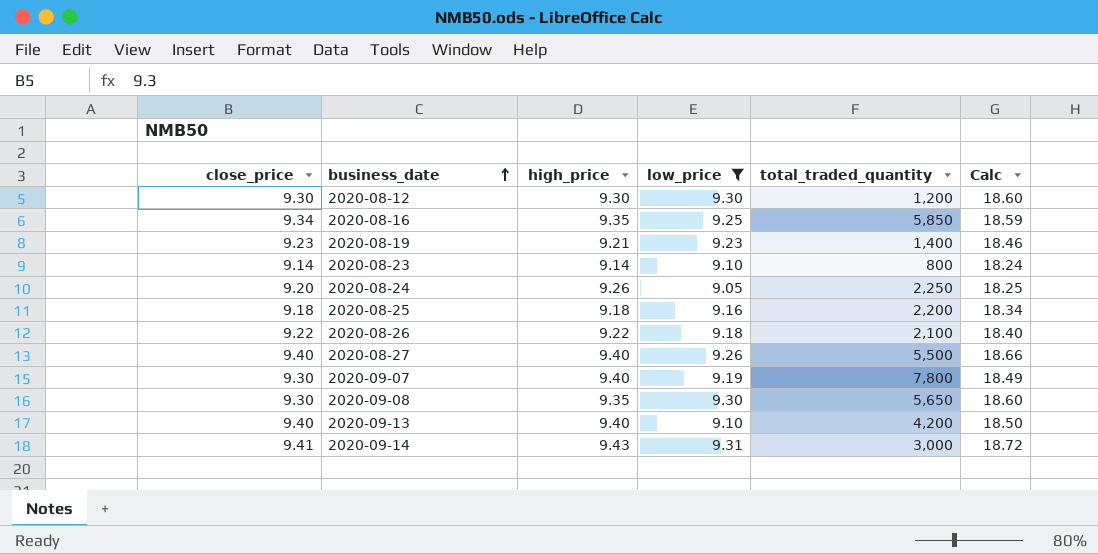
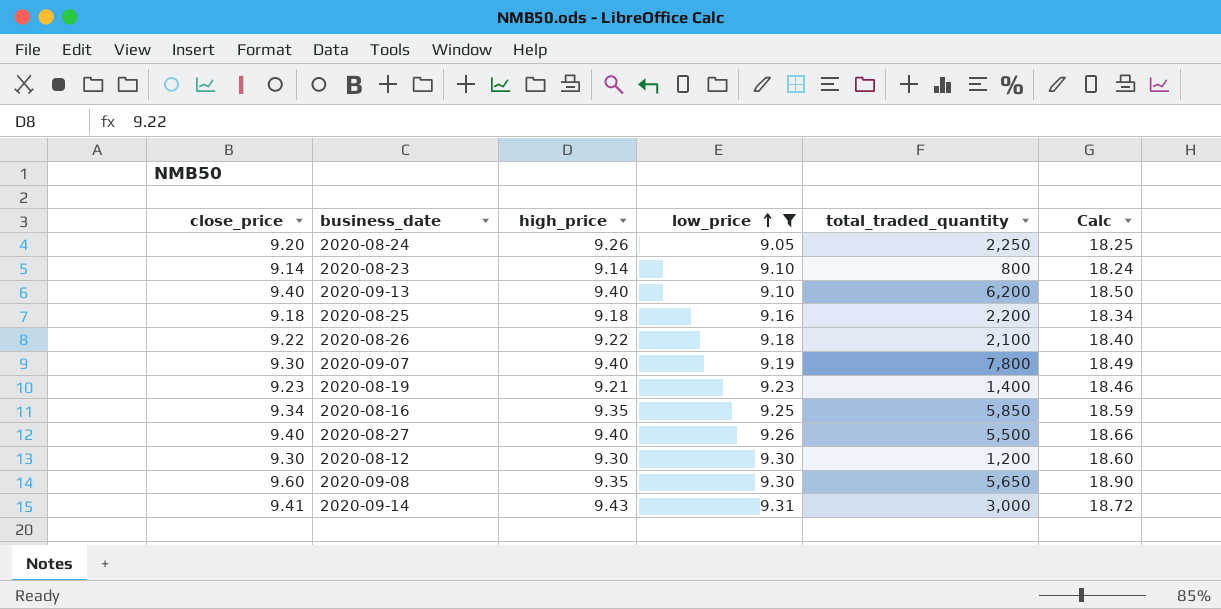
row order: business_date ascending -> low_price ascending
2020-09-13 | total_traded_quantity: 4,200 -> 6,200
2020-09-08 | close_price: 9.30 -> 9.60
2020-09-08 | Calc: 18.60 -> 18.90

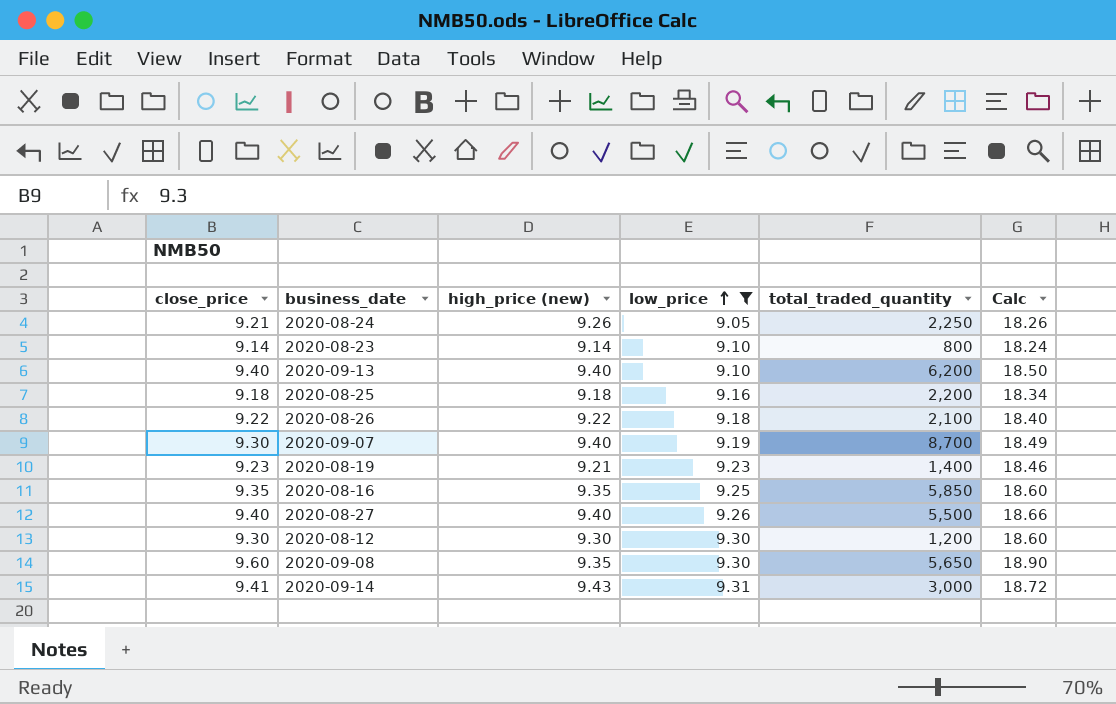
column name: high_price -> high_price (new)
2020-08-24 | close_price: 9.20 -> 9.21
2020-08-24 | Calc: 18.25 -> 18.26
2020-09-07 | total_traded_quantity: 7,800 -> 8,700
2020-08-16 | close_price: 9.34 -> 9.35
2020-08-16 | Calc: 18.59 -> 18.60

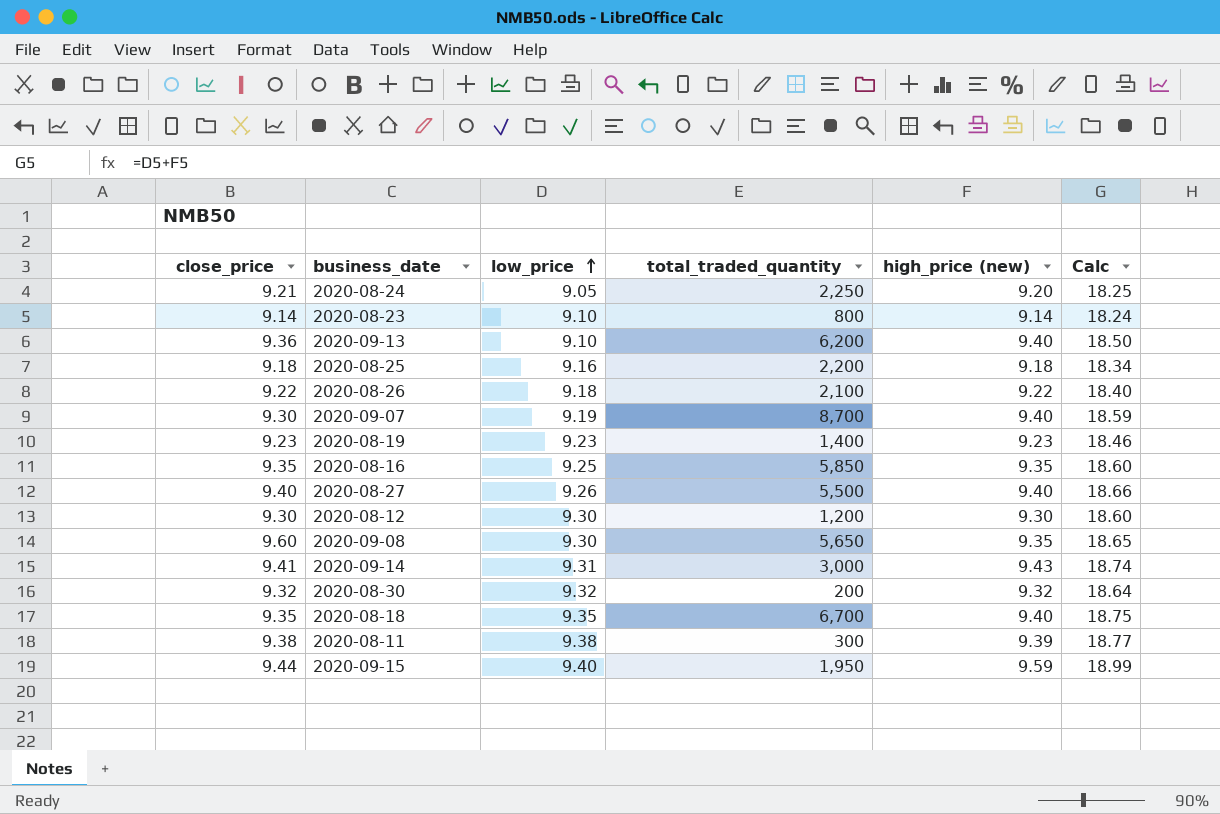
filter: low_price <= 9.31 -> none
column high_price (new) | position: 3 -> 5
column Calc | formula: [close_price] + [low_price] -> [low_price] + [high_price (new)]
2020-08-24 | high_price (new): 9.26 -> 9.20
2020-09-13 | close_price: 9.40 -> 9.36
2020-08-19 | high_price (new): 9.21 -> 9.23

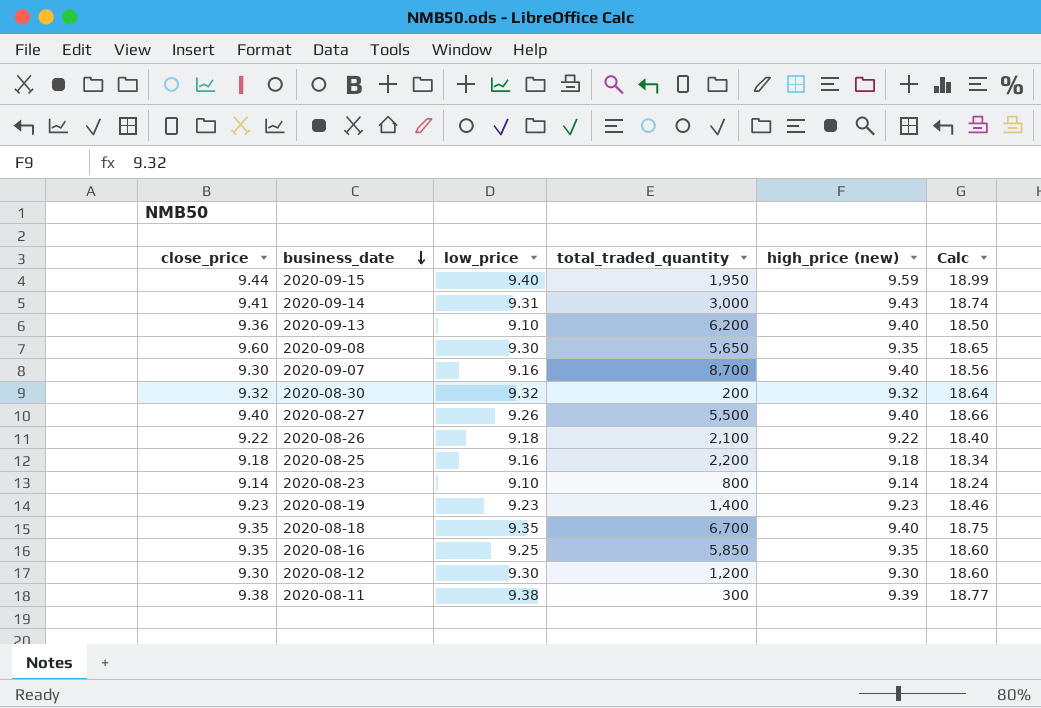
row order: low_price ascending -> business_date descending
row 2020-08-24: 9.21 | 9.05 | 2,250 | 9.20 | 18.25 -> none
2020-09-07 | low_price: 9.19 -> 9.16
2020-09-07 | Calc: 18.59 -> 18.56

